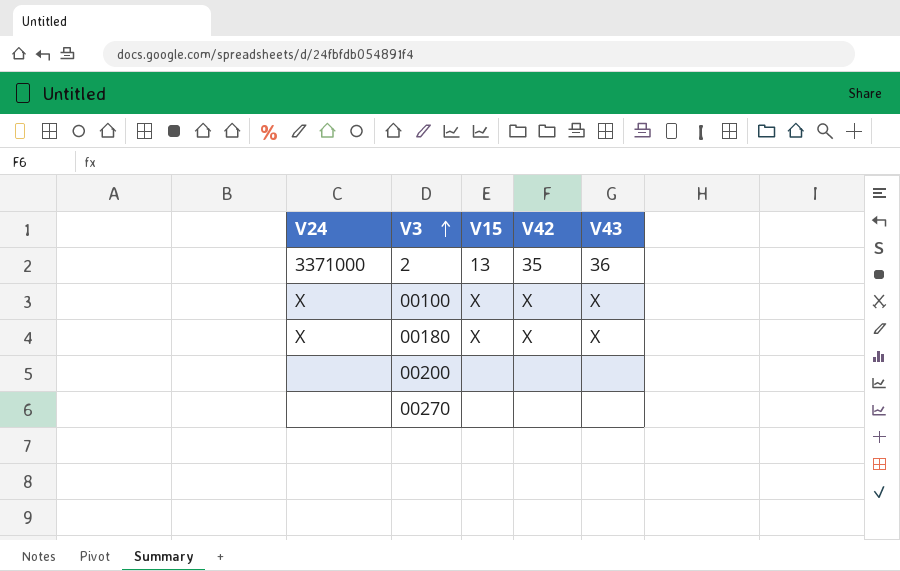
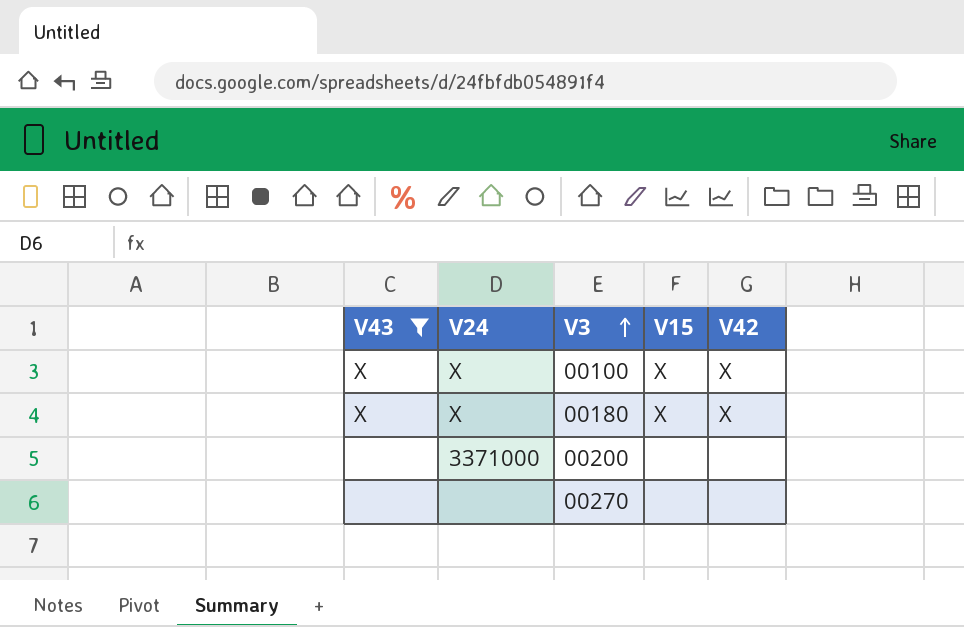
filter: none -> V43 != 36
column V43 | position: 5 -> 1
00200 | V24: none -> 3371000

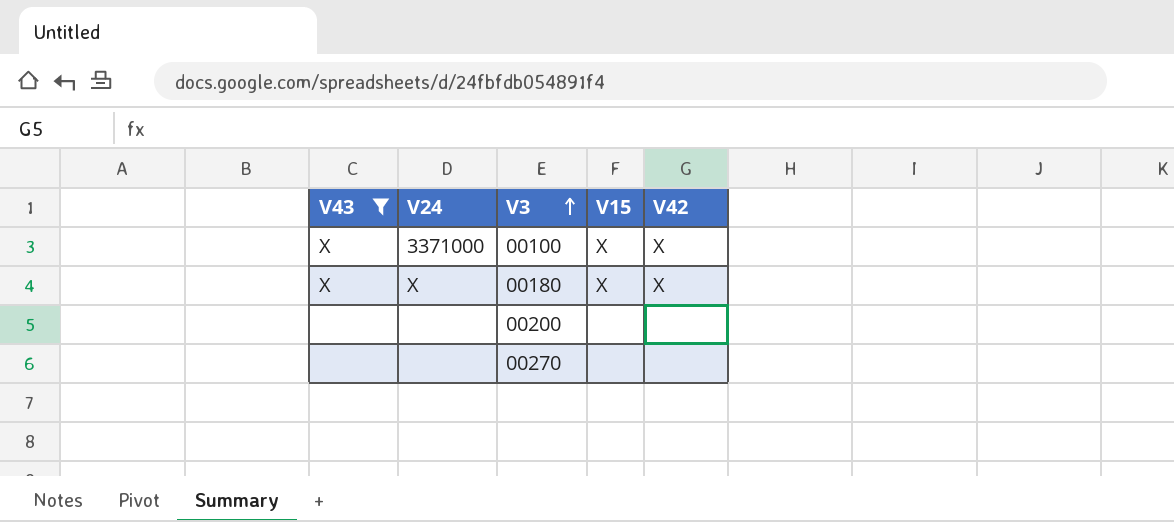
00100 | V24: X -> 3371000
00200 | V24: 3371000 -> none

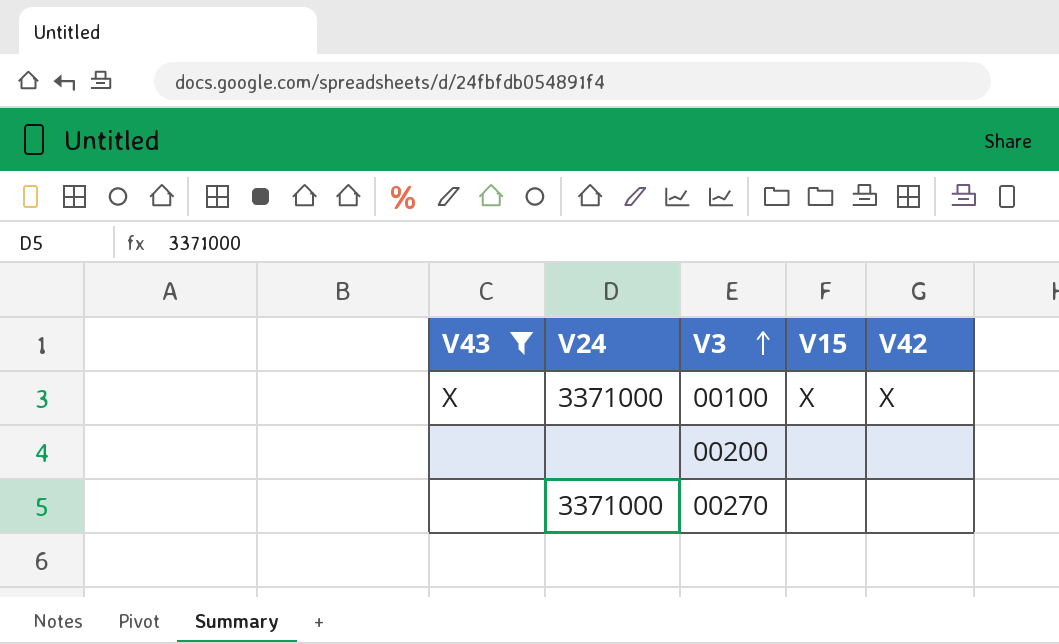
row 00180: X | X | X | X -> none
00270 | V24: none -> 3371000

